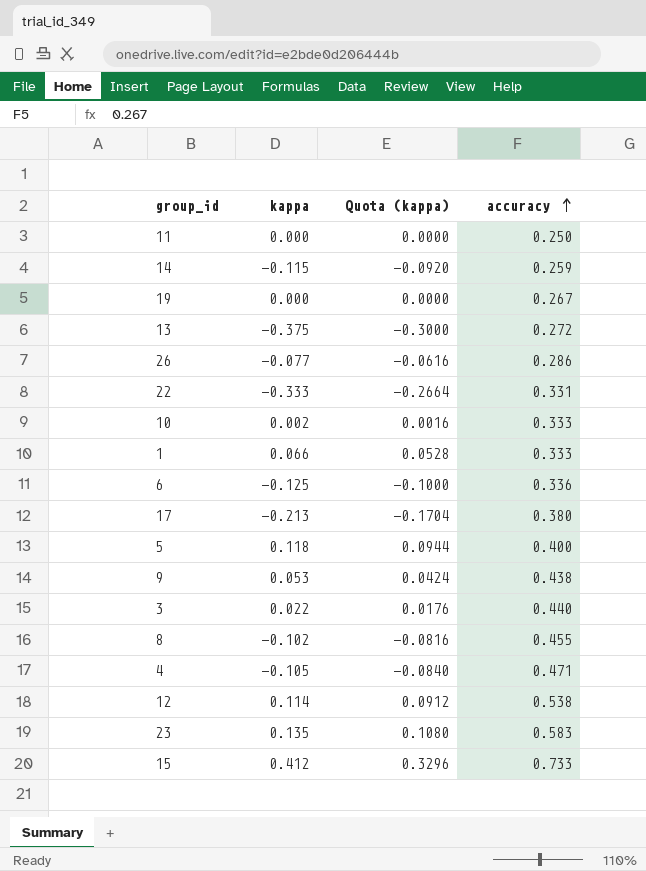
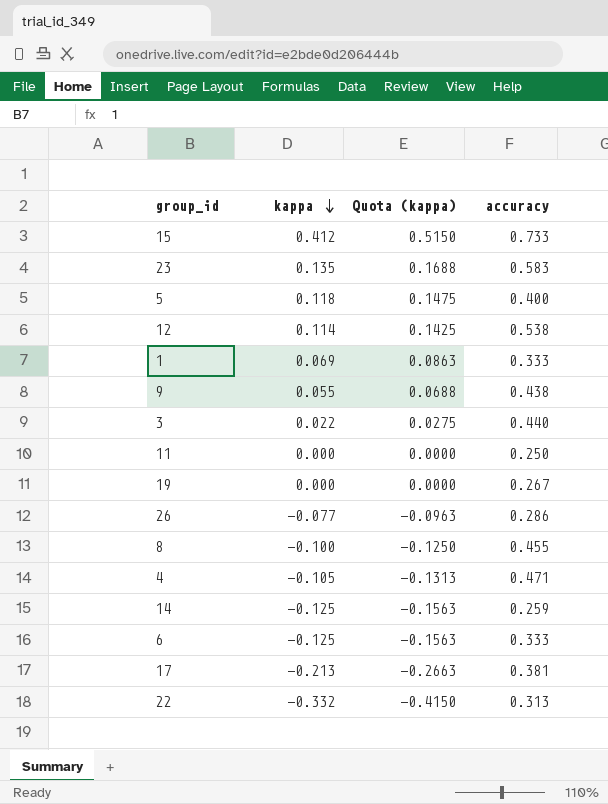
row order: accuracy ascending -> kappa descending
column Quota (kappa) | formula: [kappa] * 0.8 -> [kappa] * 1.25
row 13: -0.375 | -0.3000 | 0.272 -> none
row 10: 0.002 | 0.0016 | 0.333 -> none
1 | kappa: 0.066 -> 0.069
9 | kappa: 0.053 -> 0.055
8 | kappa: -0.102 -> -0.100
14 | kappa: -0.115 -> -0.125
6 | accuracy: 0.336 -> 0.333
17 | accuracy: 0.380 -> 0.381
22 | kappa: -0.333 -> -0.332
22 | accuracy: 0.331 -> 0.313

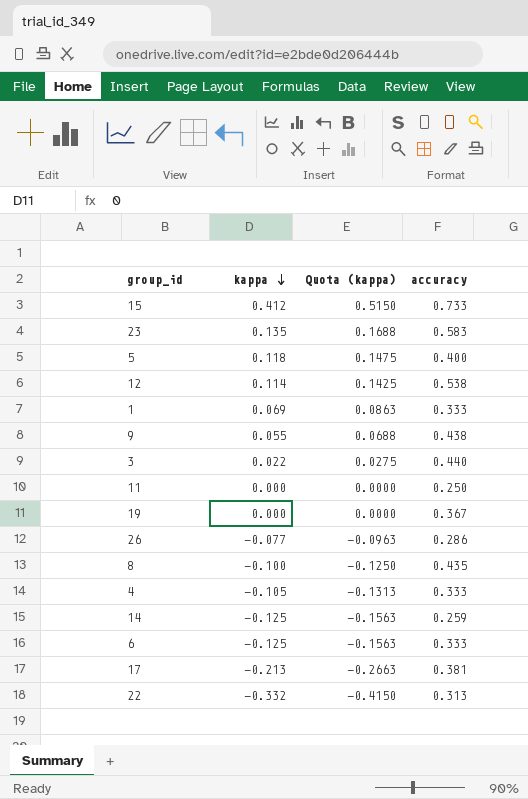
19 | accuracy: 0.267 -> 0.367
8 | accuracy: 0.455 -> 0.435
4 | accuracy: 0.471 -> 0.333

